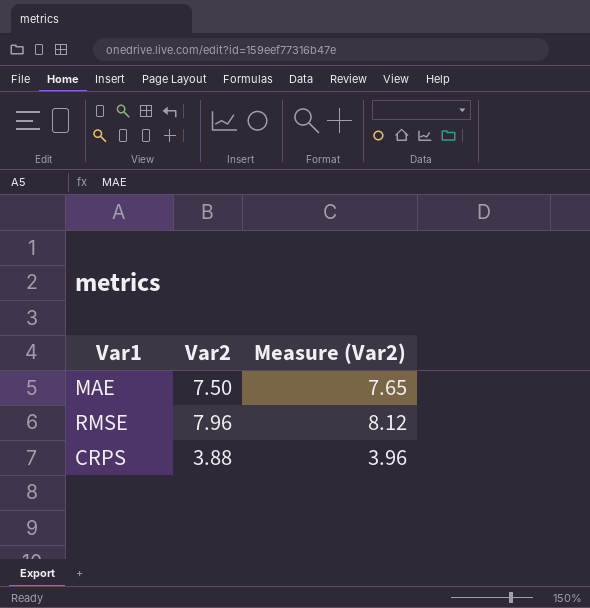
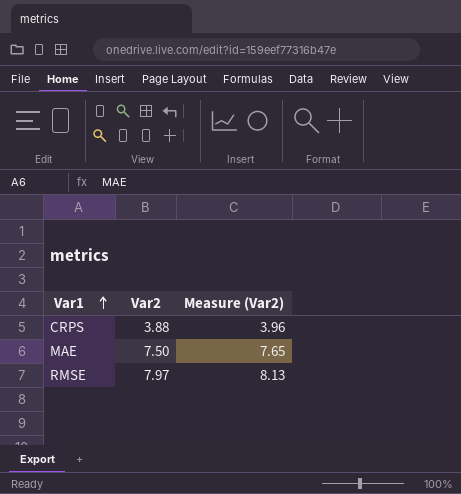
row order: none -> Var1 ascending
RMSE | Var2: 7.96 -> 7.97
RMSE | Measure (Var2): 8.12 -> 8.13

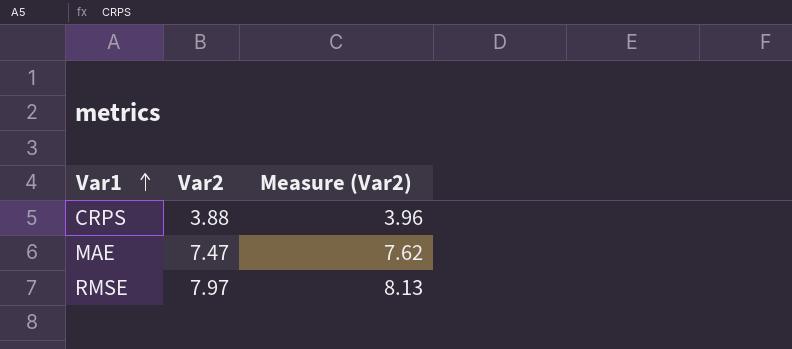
MAE | Var2: 7.50 -> 7.47
MAE | Measure (Var2): 7.65 -> 7.62

